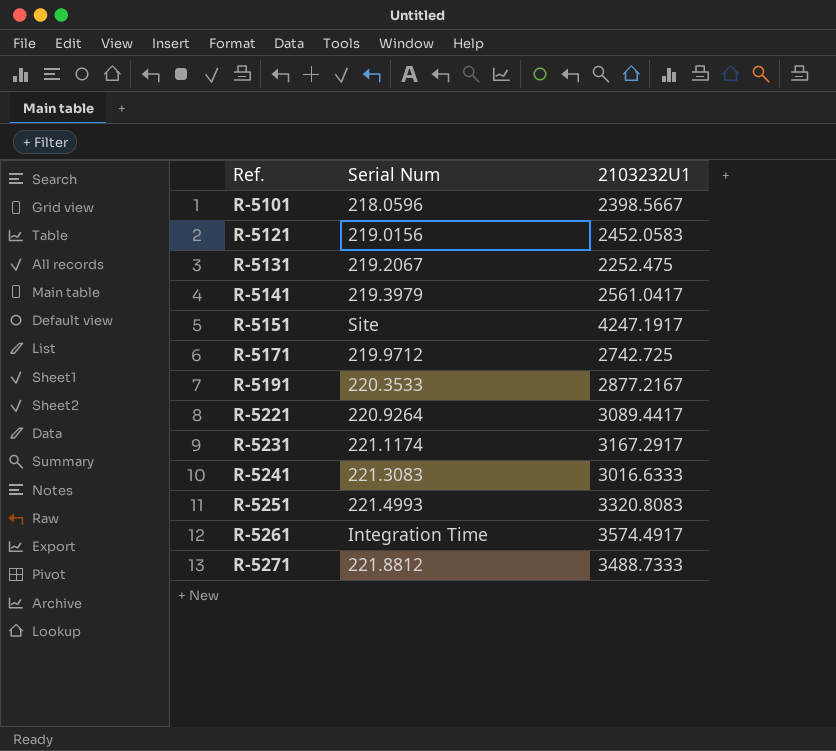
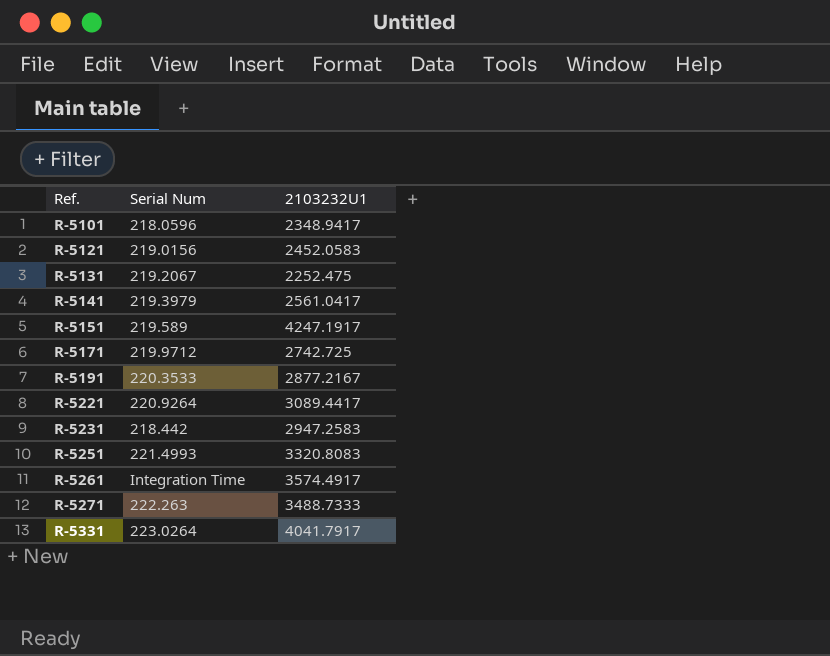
row R-5241: 221.3083 | 3016.6333 -> none
R-5101 | 2103232U1: 2398.5667 -> 2348.9417
R-5151 | Serial Num: Site -> 219.589
R-5231 | Serial Num: 221.1174 -> 218.442
R-5231 | 2103232U1: 3167.2917 -> 2947.2583
R-5271 | Serial Num: 221.8812 -> 222.263
row R-5331: none -> 223.0264 | 4041.7917

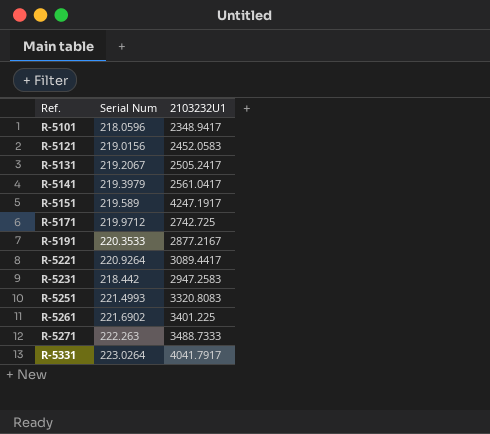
R-5131 | 2103232U1: 2252.475 -> 2505.2417
R-5261 | Serial Num: Integration Time -> 221.6902
R-5261 | 2103232U1: 3574.4917 -> 3401.225

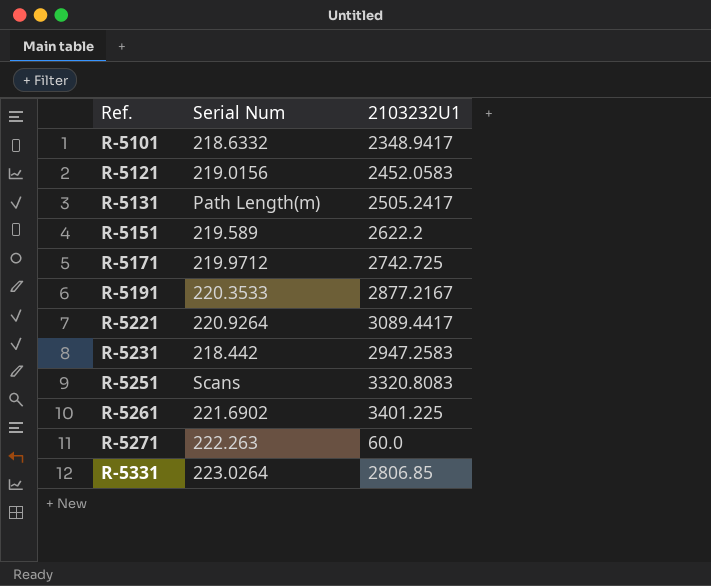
row R-5141: 219.3979 | 2561.0417 -> none
R-5101 | Serial Num: 218.0596 -> 218.6332
R-5131 | Serial Num: 219.2067 -> Path Length(m)
R-5151 | 2103232U1: 4247.1917 -> 2622.2
R-5251 | Serial Num: 221.4993 -> Scans
R-5271 | 2103232U1: 3488.7333 -> 60.0
R-5331 | 2103232U1: 4041.7917 -> 2806.85

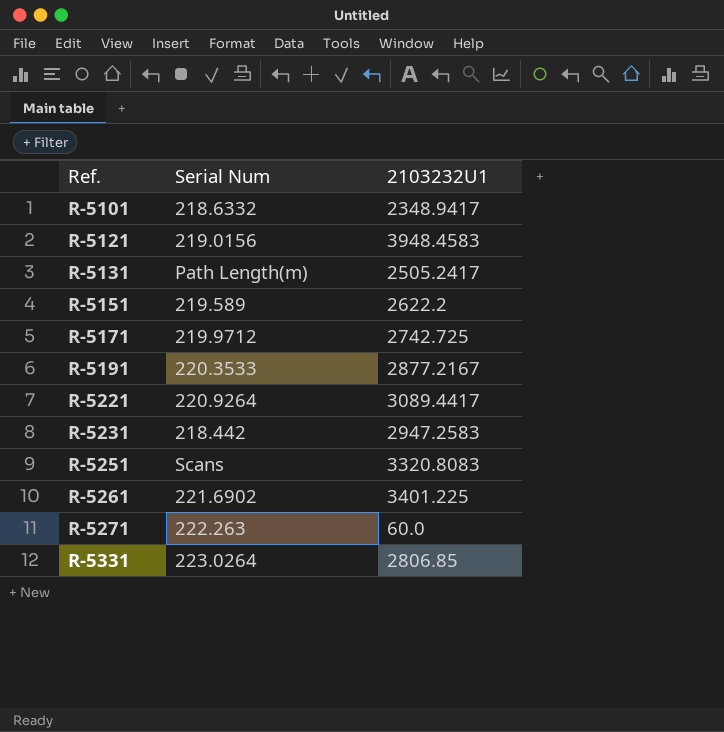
R-5121 | 2103232U1: 2452.0583 -> 3948.4583

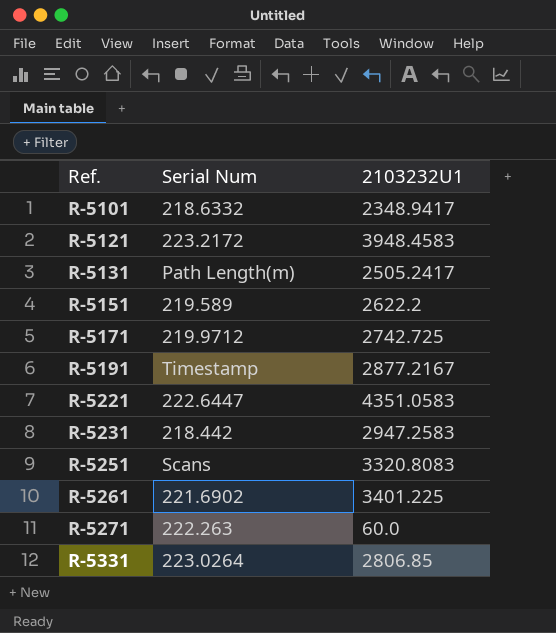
R-5121 | Serial Num: 219.0156 -> 223.2172
R-5191 | Serial Num: 220.3533 -> Timestamp
R-5221 | Serial Num: 220.9264 -> 222.6447
R-5221 | 2103232U1: 3089.4417 -> 4351.0583

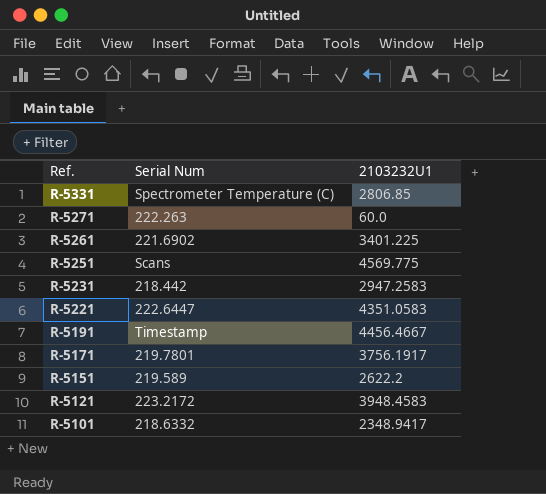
row order: Ref. ascending -> Ref. descending
row R-5131: Path Length(m) | 2505.2417 -> none
R-5331 | Serial Num: 223.0264 -> Spectrometer Temperature (C)
R-5251 | 2103232U1: 3320.8083 -> 4569.775
R-5191 | 2103232U1: 2877.2167 -> 4456.4667
R-5171 | Serial Num: 219.9712 -> 219.7801
R-5171 | 2103232U1: 2742.725 -> 3756.1917

